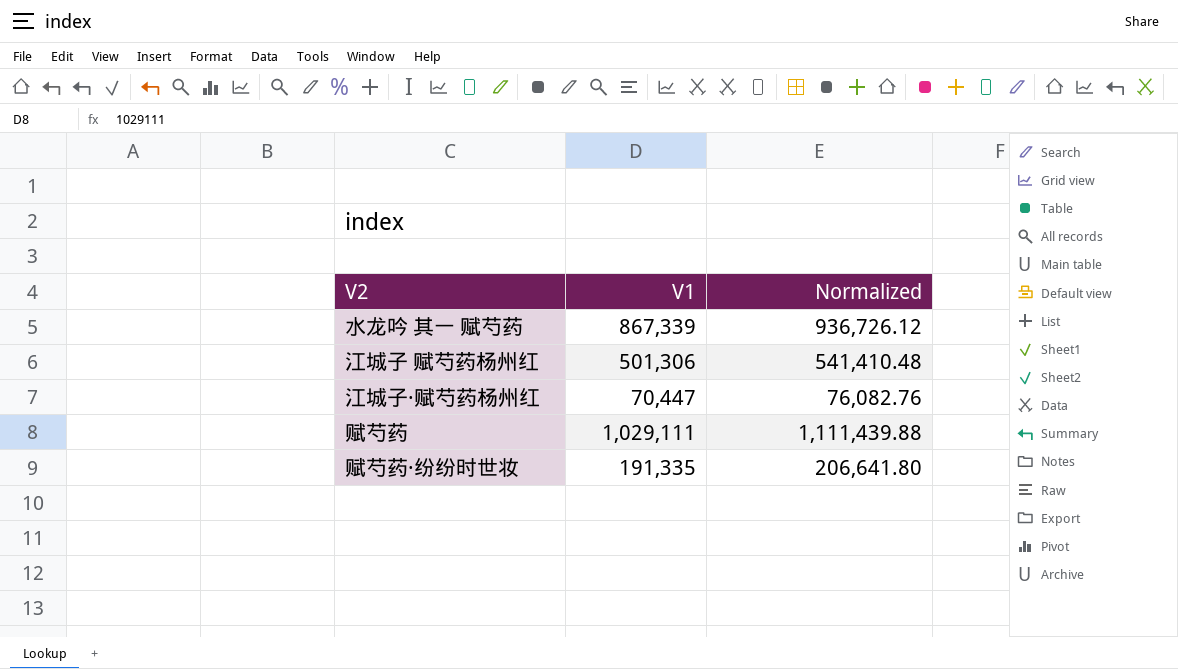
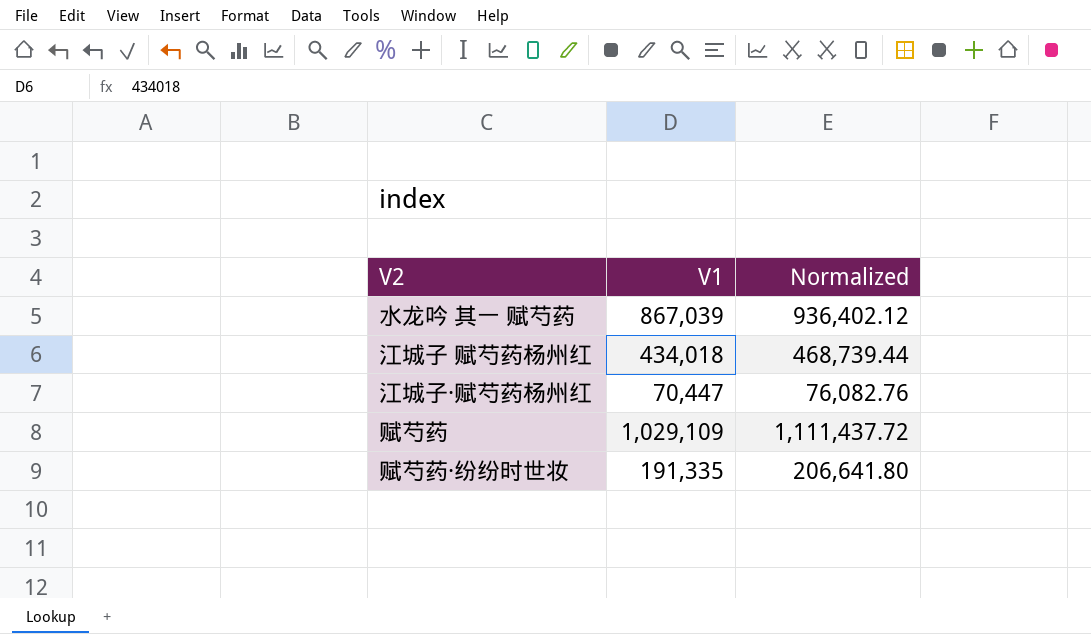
水龙吟 其一 赋芍药 | V1: 867,339 -> 867,039
水龙吟 其一 赋芍药 | Normalized: 936,726.12 -> 936,402.12
江城子 赋芍药杨州红 | V1: 501,306 -> 434,018
江城子 赋芍药杨州红 | Normalized: 541,410.48 -> 468,739.44
赋芍药 | V1: 1,029,111 -> 1,029,109
赋芍药 | Normalized: 1,111,439.88 -> 1,111,437.72

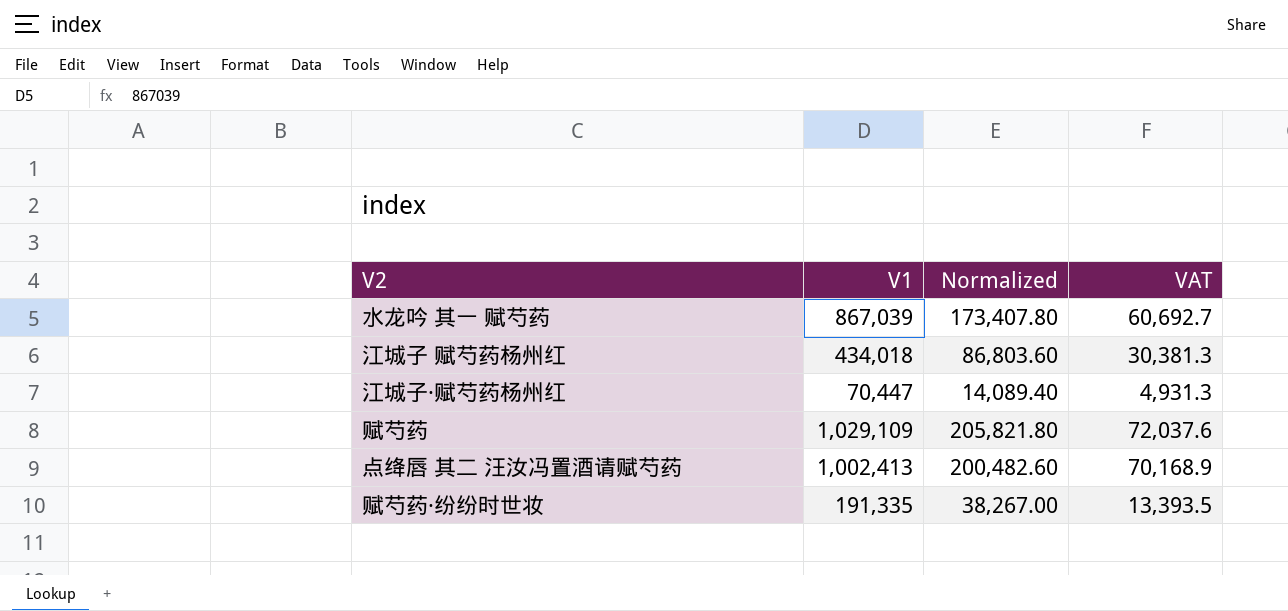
column Normalized | formula: [V1] * 1.08 -> [V1] * 0.2
column VAT | formula: none -> [V1] * 0.07
row 点绛唇 其二 汪汝冯置酒请赋芍药: none -> 1,002,413 | 200,482.60 | 70,168.9

